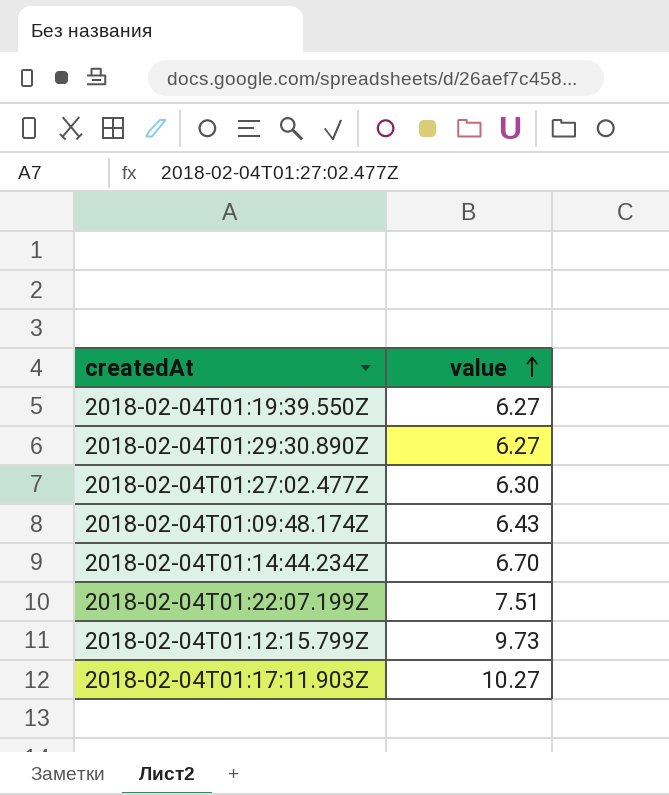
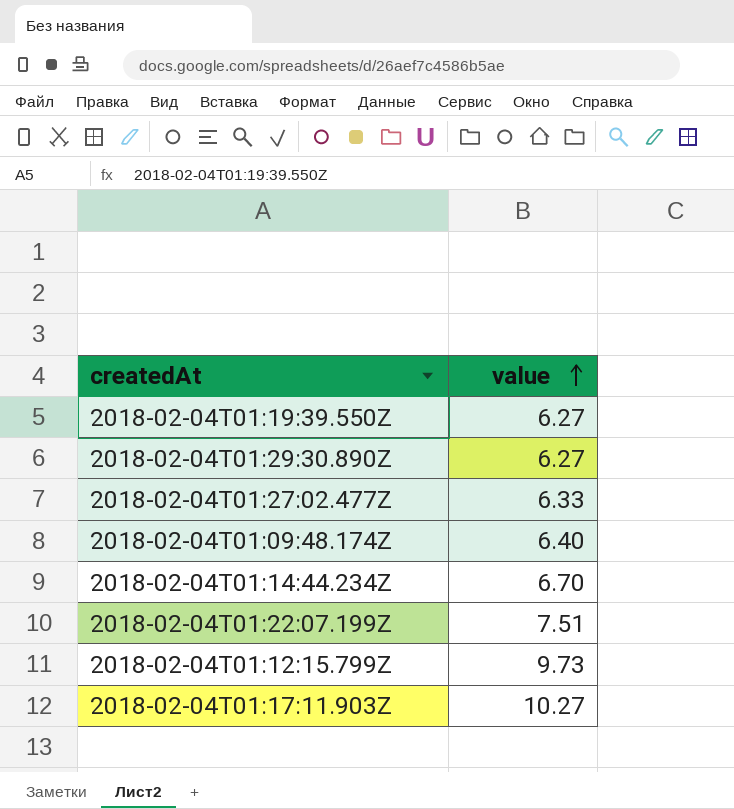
2018-02-04T01:27:02.477Z | value: 6.30 -> 6.33
2018-02-04T01:09:48.174Z | value: 6.43 -> 6.40

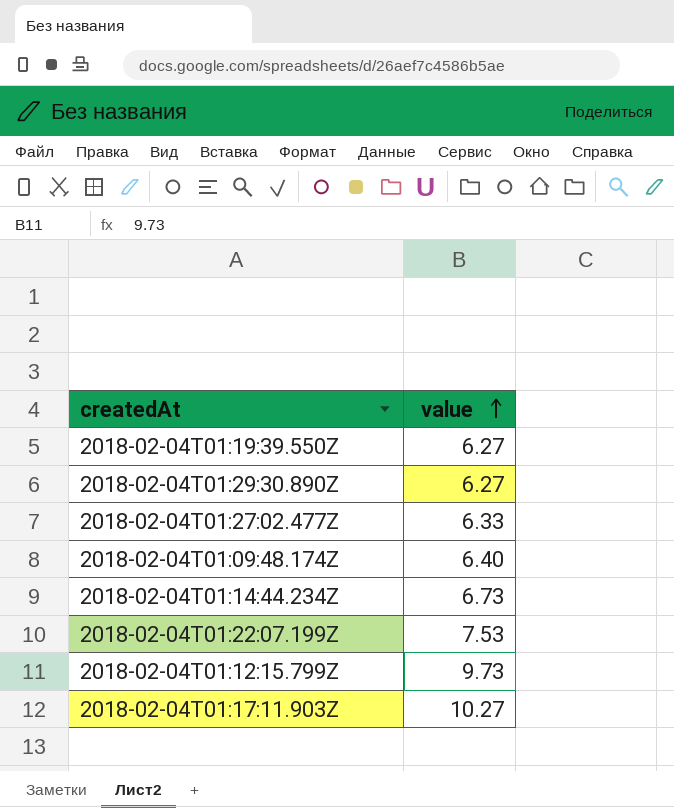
2018-02-04T01:14:44.234Z | value: 6.70 -> 6.73
2018-02-04T01:22:07.199Z | value: 7.51 -> 7.53

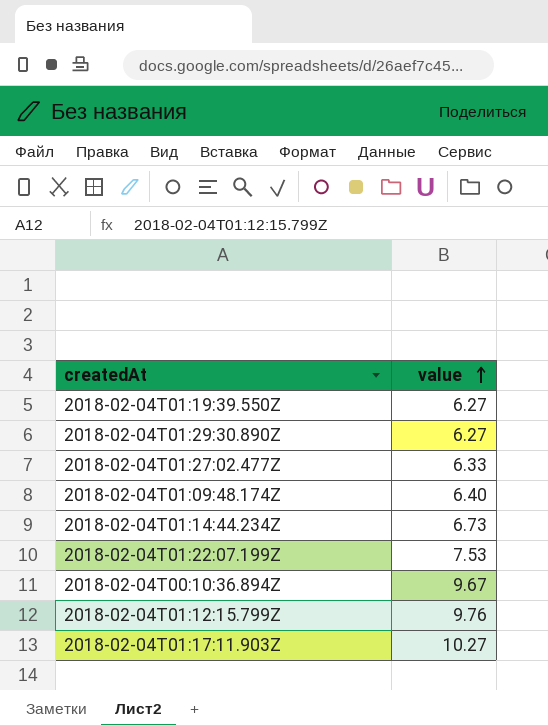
row 2018-02-04T00:10:36.894Z: none -> 9.67
2018-02-04T01:12:15.799Z | value: 9.73 -> 9.76

